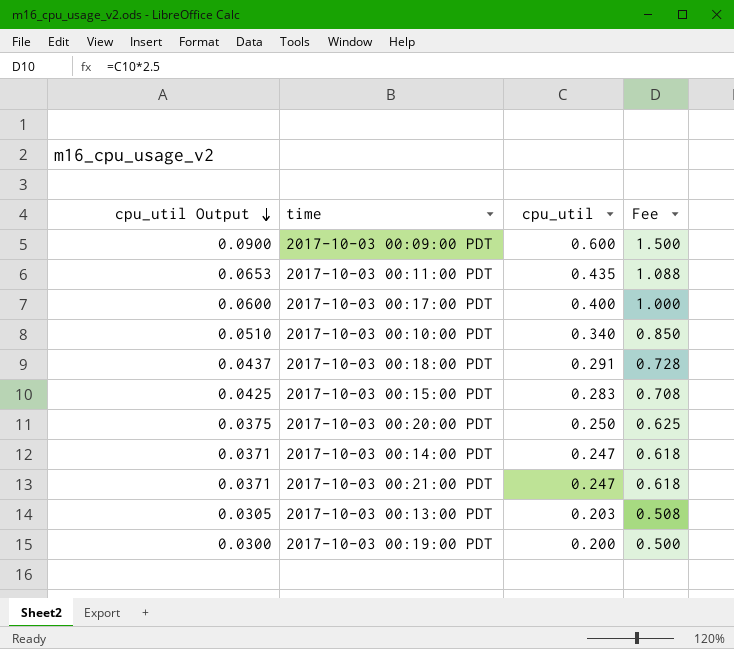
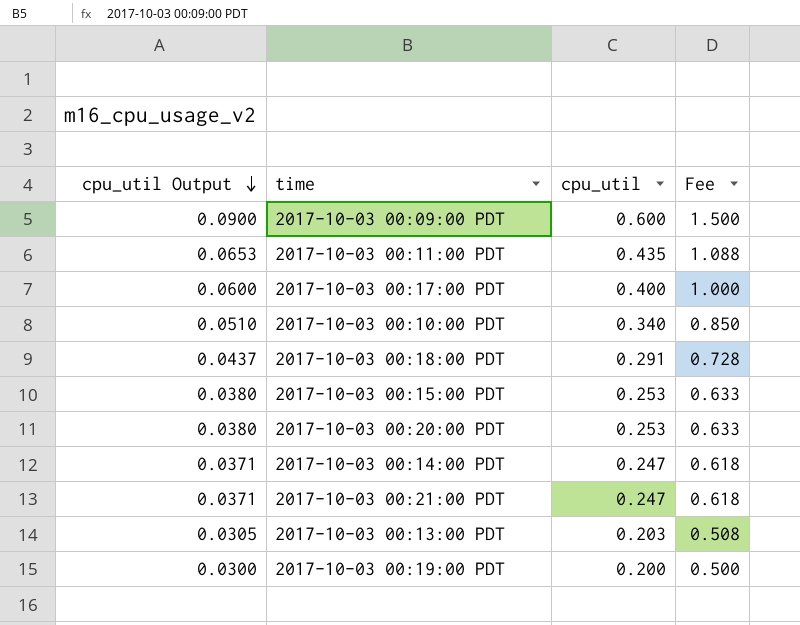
2017-10-03 00:15:00 PDT | cpu_util Output: 0.0425 -> 0.0380
2017-10-03 00:15:00 PDT | cpu_util: 0.283 -> 0.253
2017-10-03 00:15:00 PDT | Fee: 0.708 -> 0.633
2017-10-03 00:20:00 PDT | cpu_util Output: 0.0375 -> 0.0380
2017-10-03 00:20:00 PDT | cpu_util: 0.250 -> 0.253
2017-10-03 00:20:00 PDT | Fee: 0.625 -> 0.633

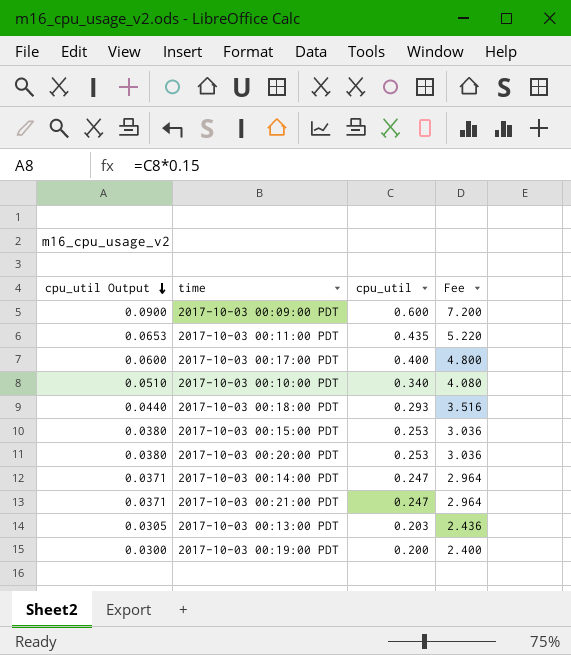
column Fee | formula: [cpu_util] * 2.5 -> [cpu_util] * 12
2017-10-03 00:18:00 PDT | cpu_util Output: 0.0437 -> 0.0440
2017-10-03 00:18:00 PDT | cpu_util: 0.291 -> 0.293

